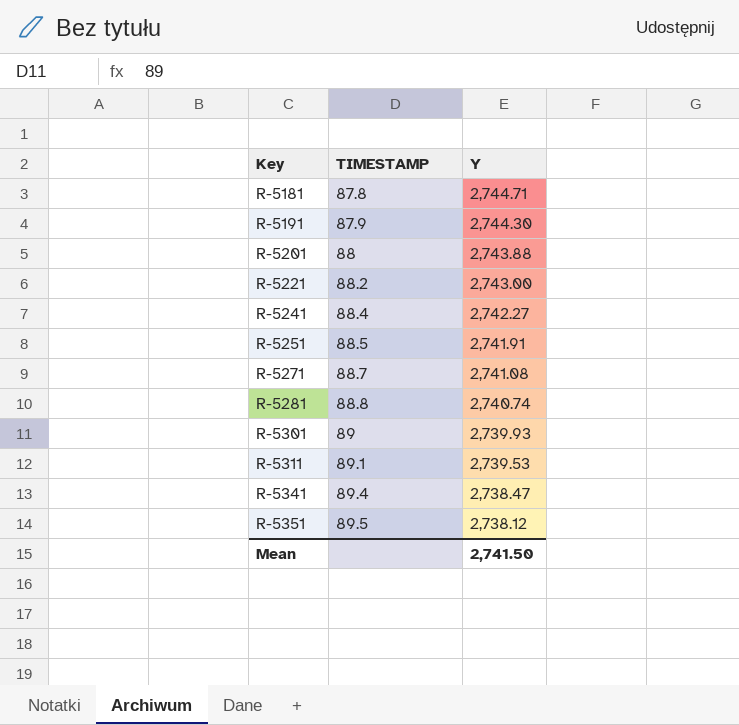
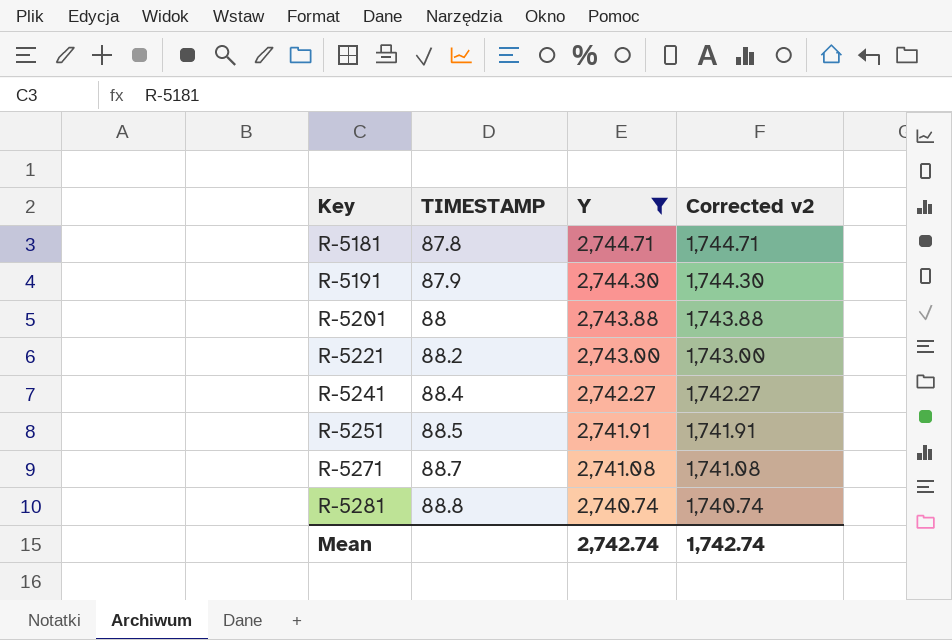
filter: none -> Y >= 2,740.74
column Corrected v2 | formula: none -> [Y] - 1000
Mean | Y: 2,741.50 -> 2,742.74

